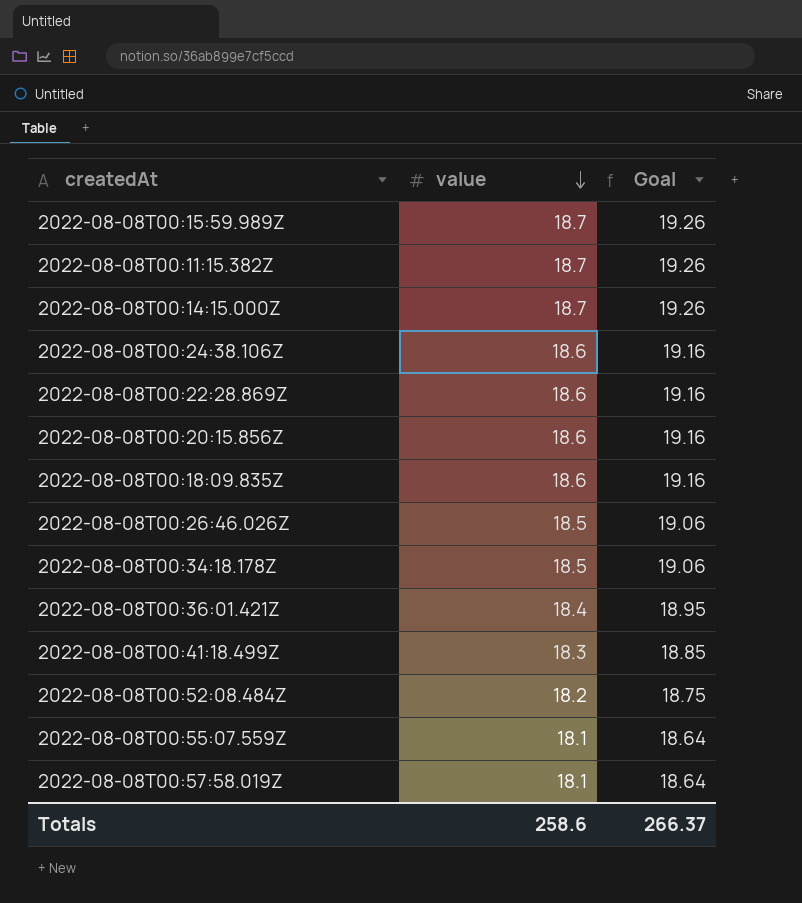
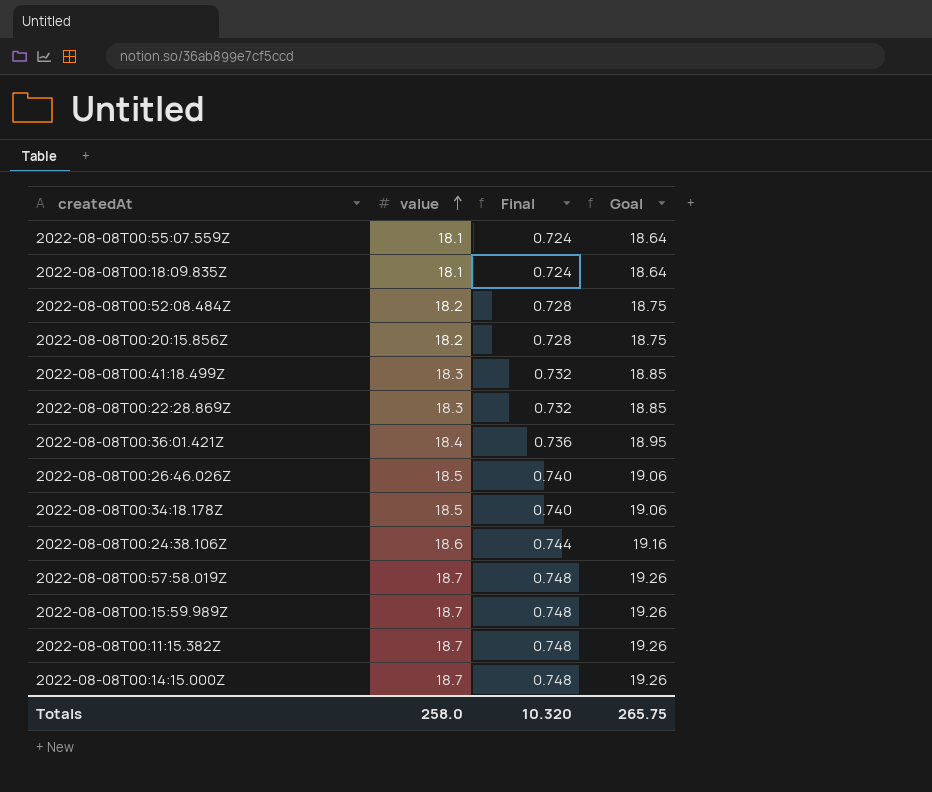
row order: value descending -> value ascending
column Final | formula: none -> [value] * 0.04
2022-08-08T00:18:09.835Z | value: 18.6 -> 18.1
2022-08-08T00:18:09.835Z | Goal: 19.16 -> 18.64
2022-08-08T00:20:15.856Z | value: 18.6 -> 18.2
2022-08-08T00:20:15.856Z | Goal: 19.16 -> 18.75
2022-08-08T00:22:28.869Z | value: 18.6 -> 18.3
2022-08-08T00:22:28.869Z | Goal: 19.16 -> 18.85
2022-08-08T00:57:58.019Z | value: 18.1 -> 18.7
2022-08-08T00:57:58.019Z | Goal: 18.64 -> 19.26
Totals | value: 258.6 -> 258.0
Totals | Goal: 266.37 -> 265.75

